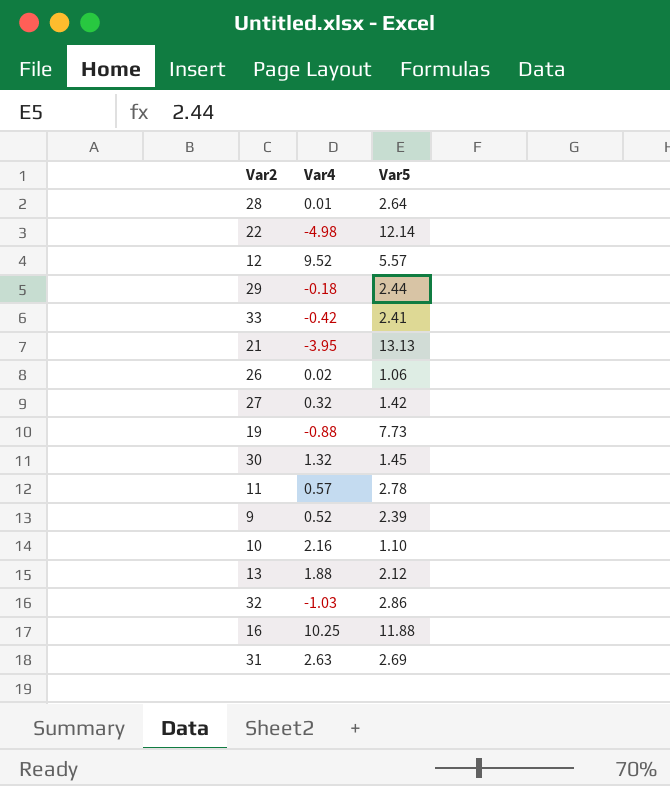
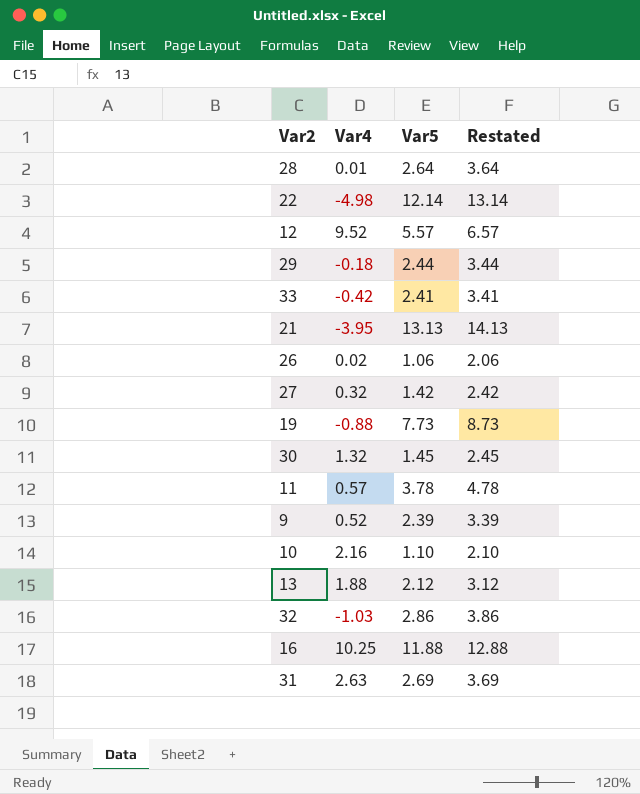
column Restated | formula: none -> [Var5] + 1
11 | Var5: 2.78 -> 3.78

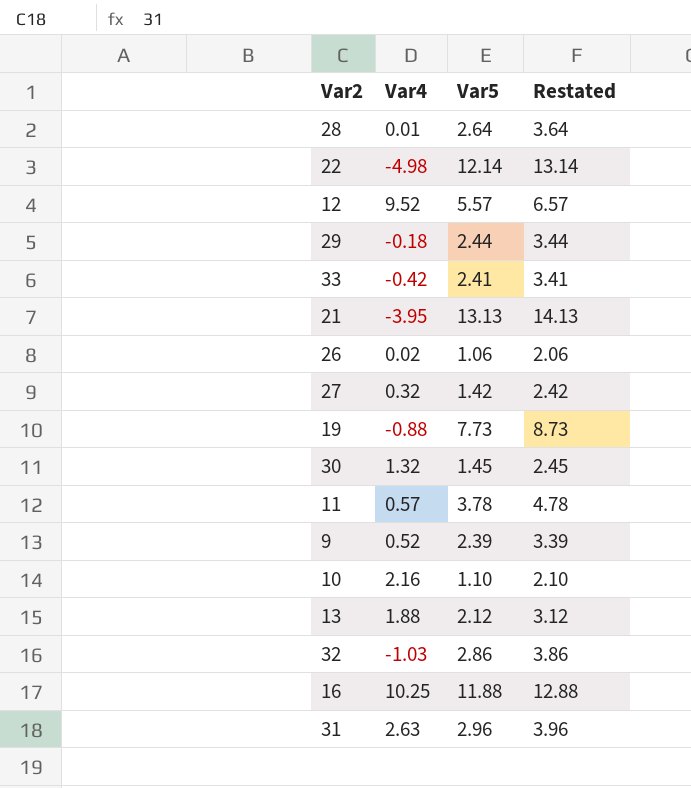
31 | Var5: 2.69 -> 2.96
31 | Restated: 3.69 -> 3.96

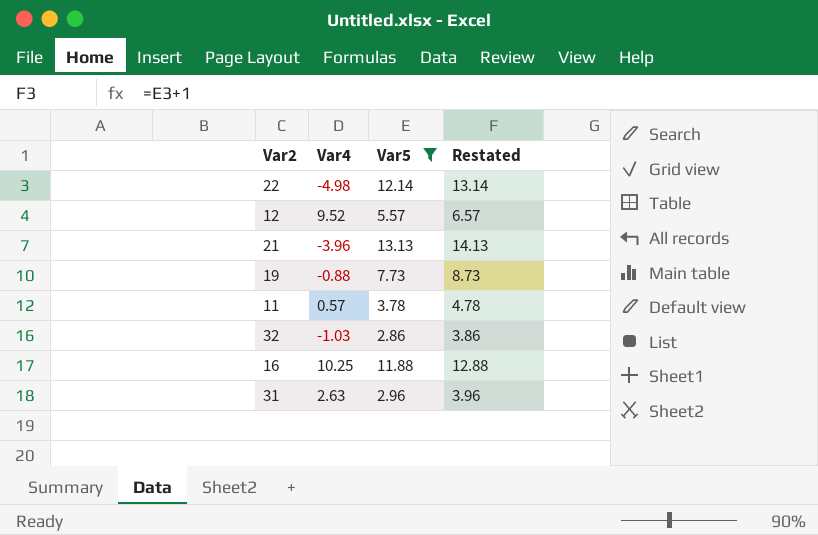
filter: none -> Var5 >= 2.86
21 | Var4: -3.95 -> -3.96

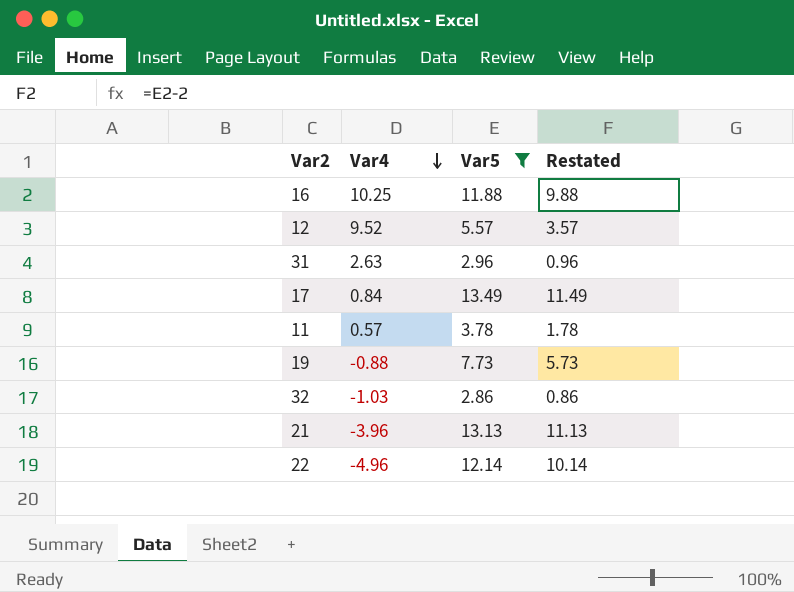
row order: none -> Var4 descending
column Restated | formula: [Var5] + 1 -> [Var5] - 2
row 17: none -> 0.84 | 13.49 | 11.49
22 | Var4: -4.98 -> -4.96

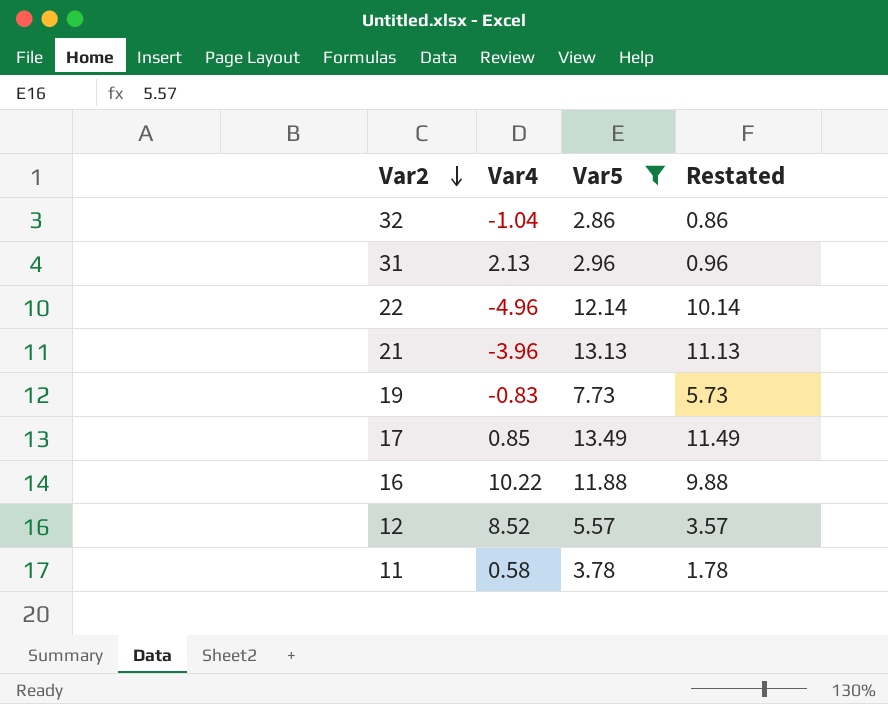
row order: Var4 descending -> Var2 descending
32 | Var4: -1.03 -> -1.04
31 | Var4: 2.63 -> 2.13
19 | Var4: -0.88 -> -0.83
17 | Var4: 0.84 -> 0.85
16 | Var4: 10.25 -> 10.22
12 | Var4: 9.52 -> 8.52
11 | Var4: 0.57 -> 0.58

